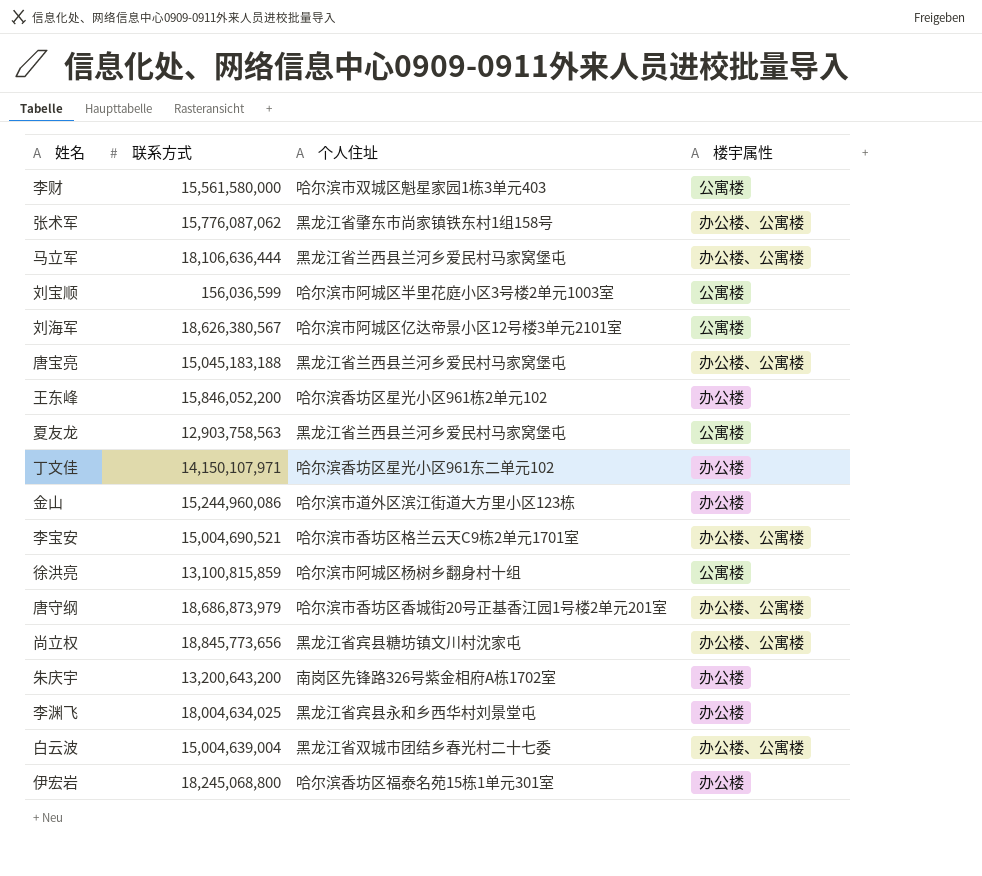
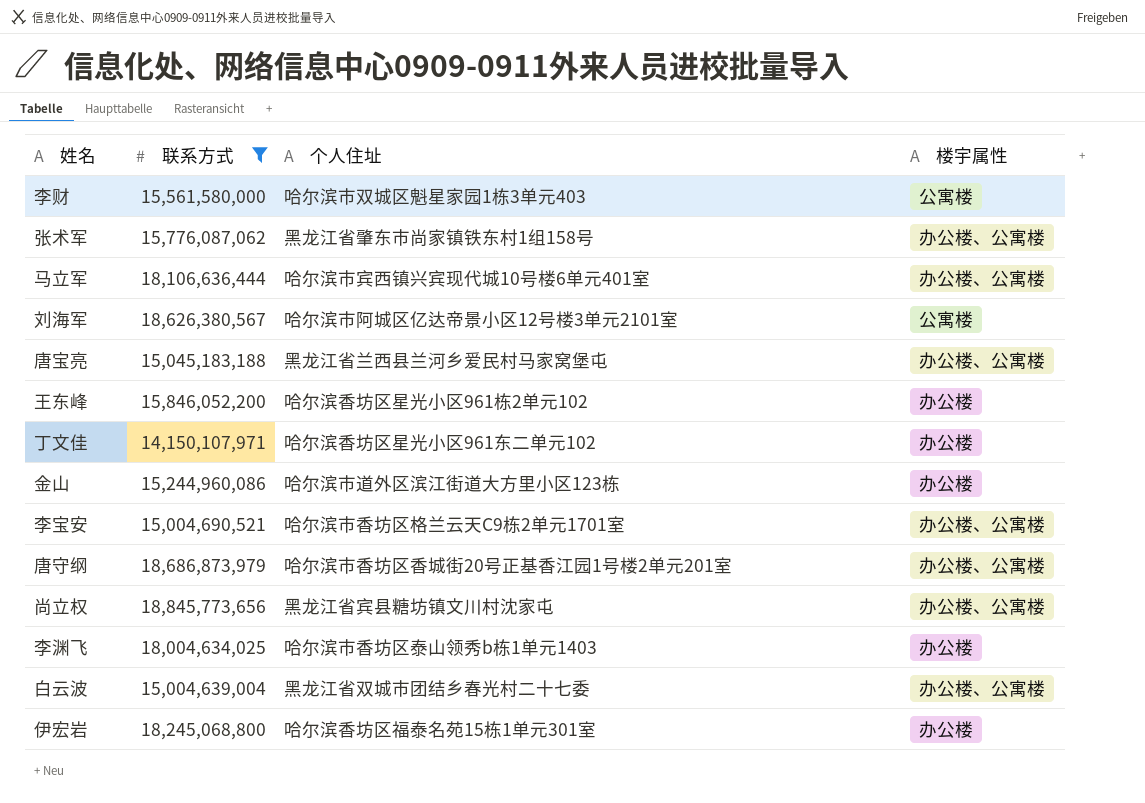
filter: none -> 联系方式 >= 14,150,107,971
马立军 | 个人住址: 黑龙江省兰西县兰河乡爱民村马家窝堡屯 -> 哈尔滨市宾西镇兴宾现代城10号楼6单元401室
李渊飞 | 个人住址: 黑龙江省宾县永和乡西华村刘景堂屯 -> 哈尔滨市香坊区泰山领秀b栋1单元1403

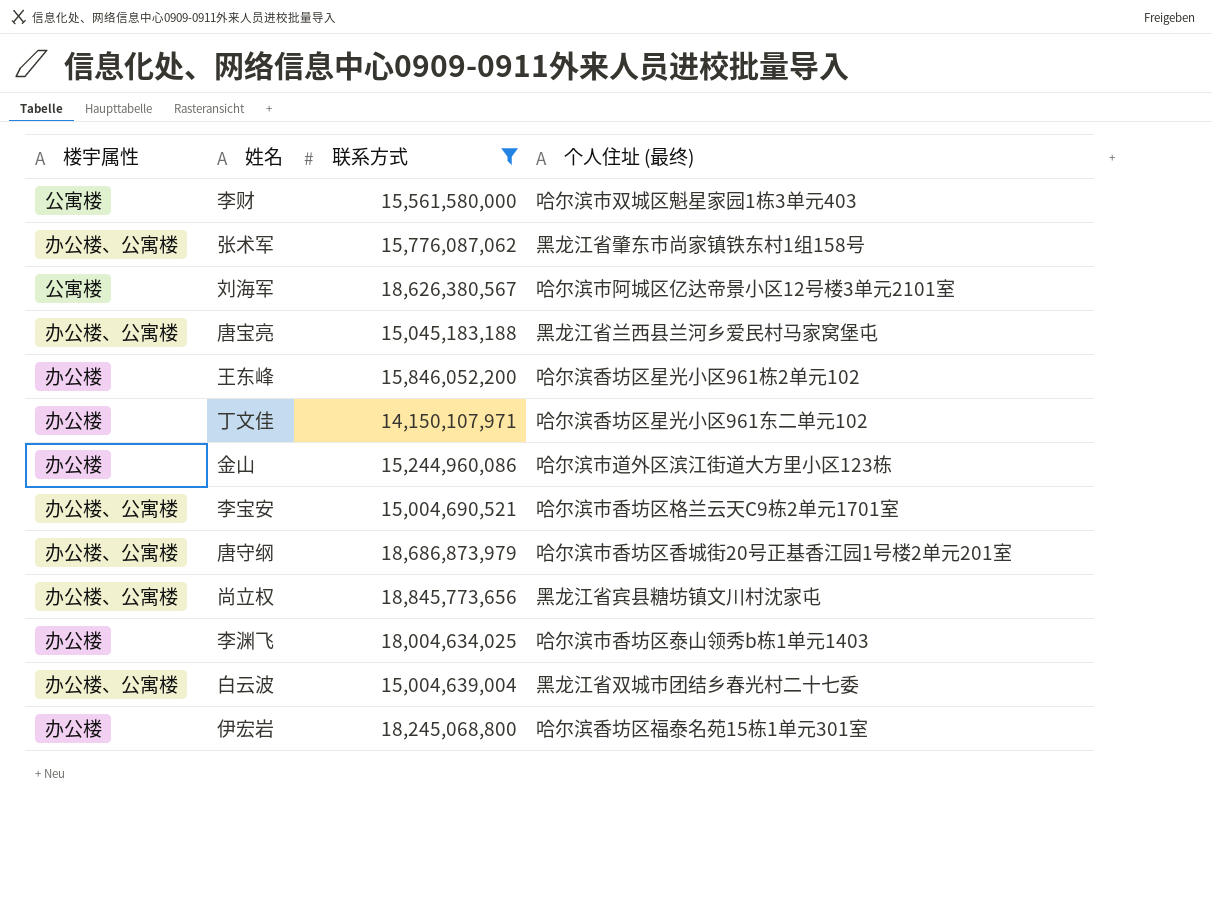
column 楼宇属性 | position: 4 -> 1
column name: 个人住址 -> 个人住址 (最终)
row 马立军: 18,106,636,444 | 哈尔滨市宾西镇兴宾现代城10号楼6单元401室 | 办公楼、公寓楼 -> none

